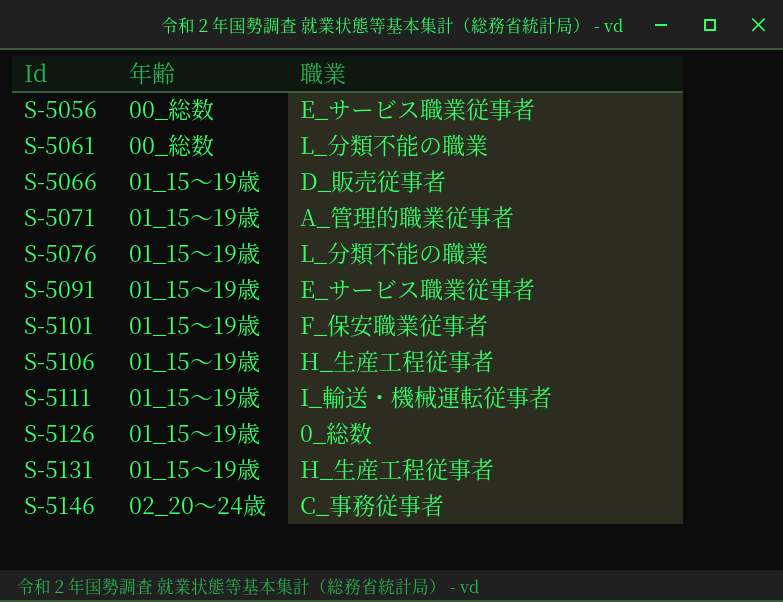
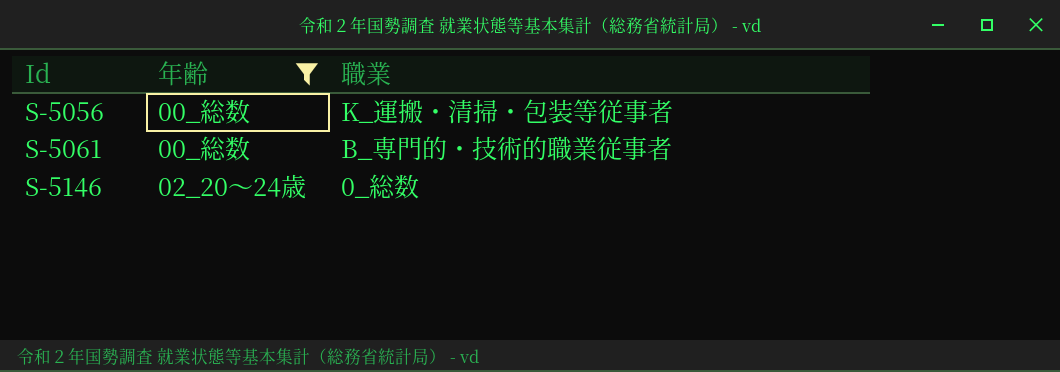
filter: none -> 年齢 != 01_15～19歳
S-5056 | 職業: E_サービス職業従事者 -> K_運搬・清掃・包装等従事者
S-5061 | 職業: L_分類不能の職業 -> B_専門的・技術的職業従事者
S-5146 | 職業: C_事務従事者 -> 0_総数

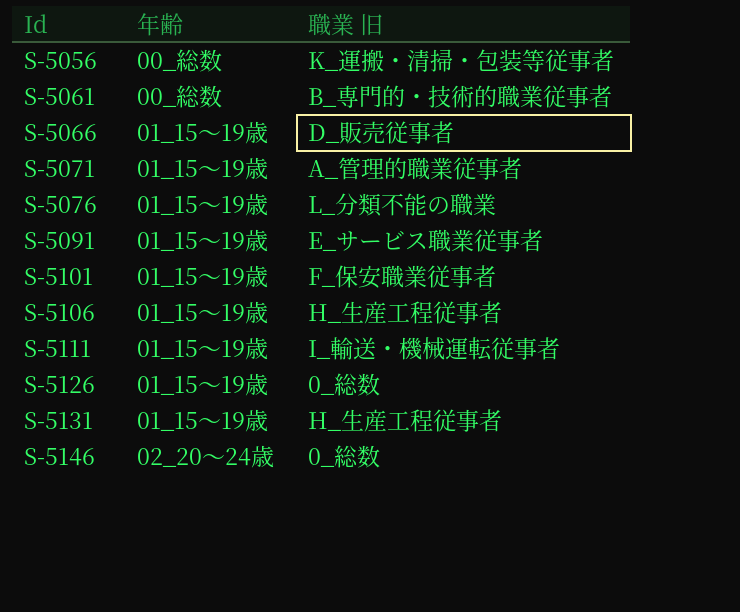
filter: 年齢 != 01_15～19歳 -> none
column name: 職業 -> 職業 旧

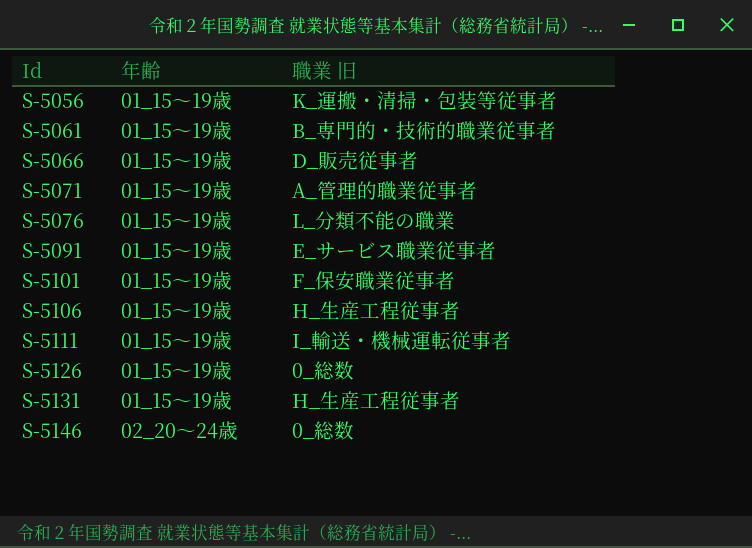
S-5056 | 年齢: 00_総数 -> 01_15～19歳
S-5061 | 年齢: 00_総数 -> 01_15～19歳

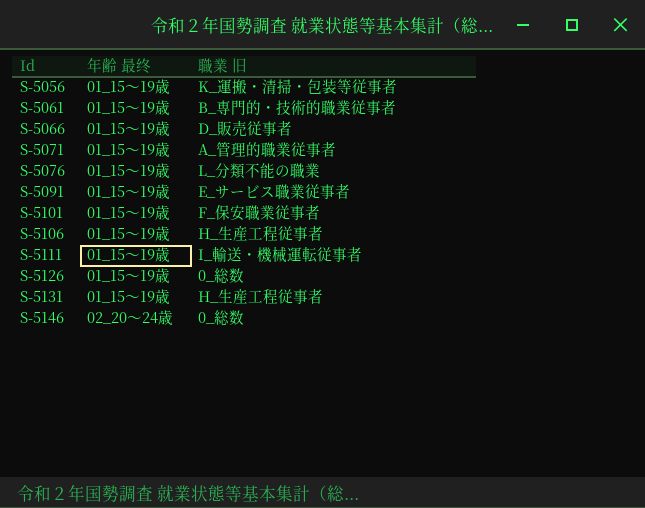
column name: 年齢 -> 年齢 最终

